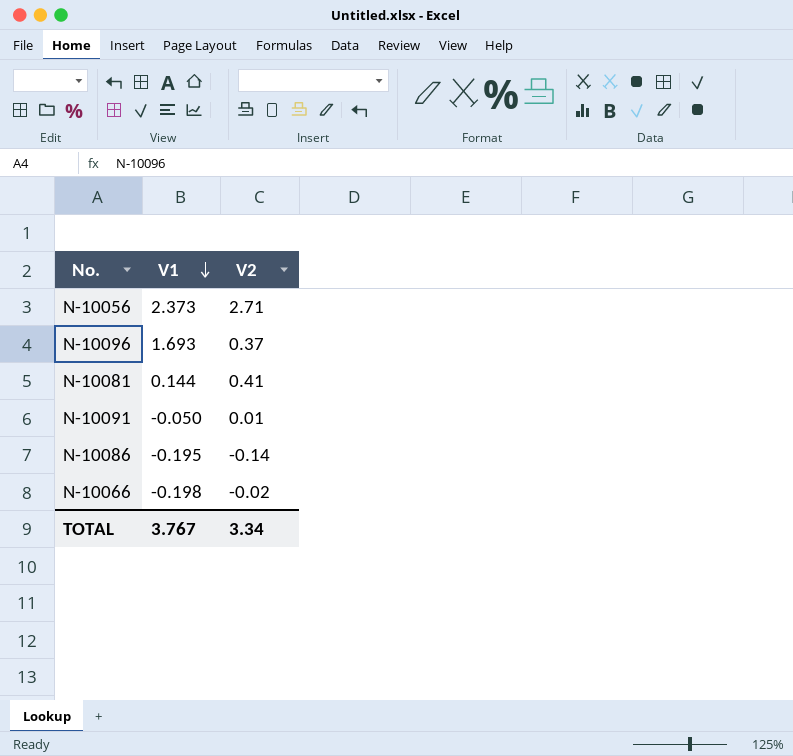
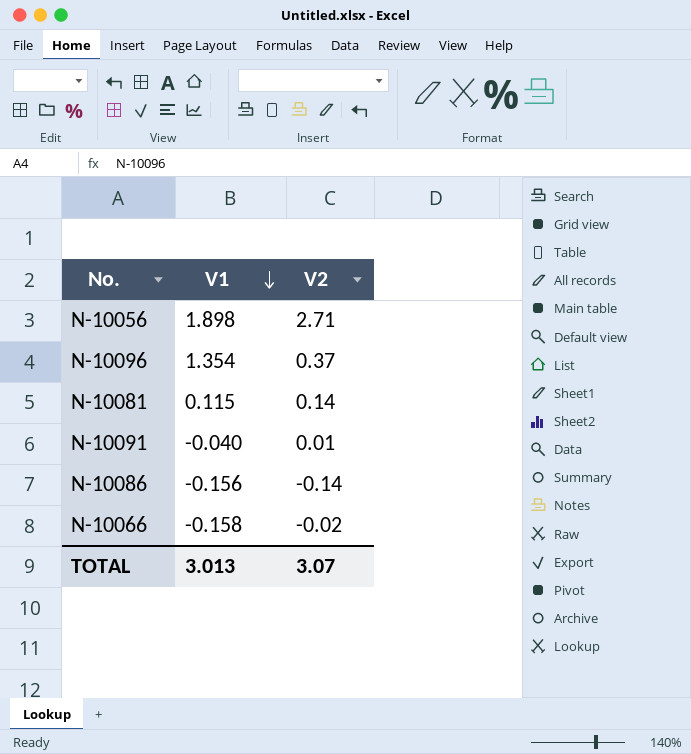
N-10056 | V1: 2.373 -> 1.898
N-10096 | V1: 1.693 -> 1.354
N-10081 | V1: 0.144 -> 0.115
N-10081 | V2: 0.41 -> 0.14
N-10091 | V1: -0.050 -> -0.040
N-10086 | V1: -0.195 -> -0.156
N-10066 | V1: -0.198 -> -0.158
TOTAL | V1: 3.767 -> 3.013
TOTAL | V2: 3.34 -> 3.07

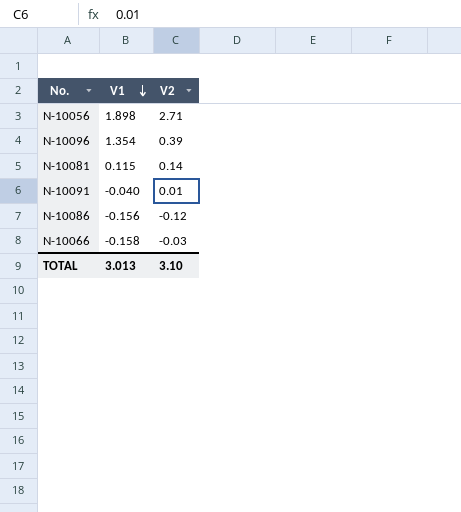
N-10096 | V2: 0.37 -> 0.39
N-10086 | V2: -0.14 -> -0.12
N-10066 | V2: -0.02 -> -0.03
TOTAL | V2: 3.07 -> 3.10

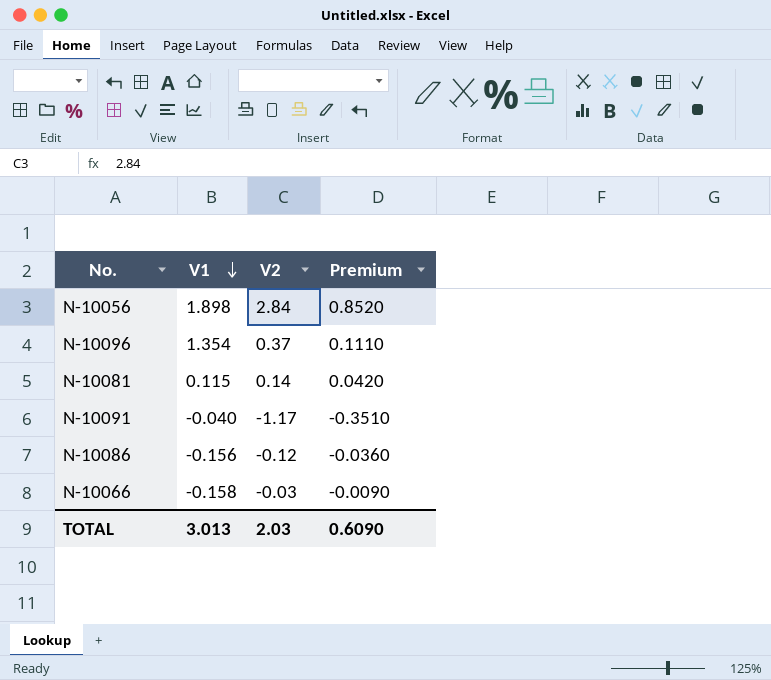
column Premium | formula: none -> [V2] * 0.3
N-10056 | V2: 2.71 -> 2.84
N-10096 | V2: 0.39 -> 0.37
N-10091 | V2: 0.01 -> -1.17
TOTAL | V2: 3.10 -> 2.03

